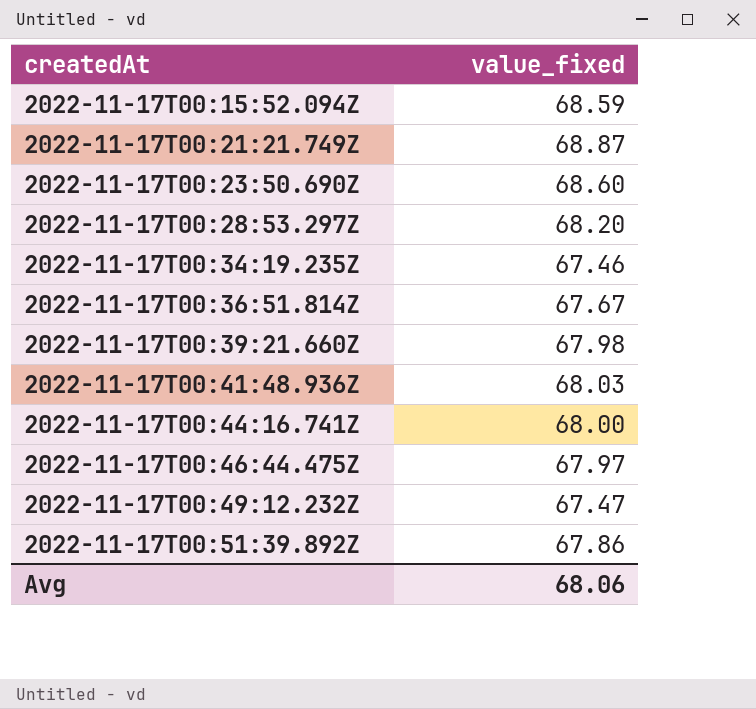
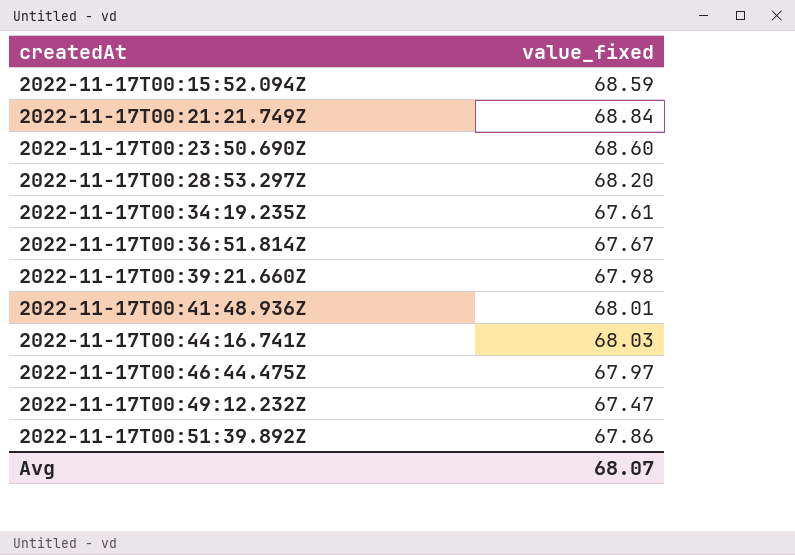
2022-11-17T00:21:21.749Z | value_fixed: 68.87 -> 68.84
2022-11-17T00:34:19.235Z | value_fixed: 67.46 -> 67.61
2022-11-17T00:41:48.936Z | value_fixed: 68.03 -> 68.01
2022-11-17T00:44:16.741Z | value_fixed: 68.00 -> 68.03
Avg | value_fixed: 68.06 -> 68.07

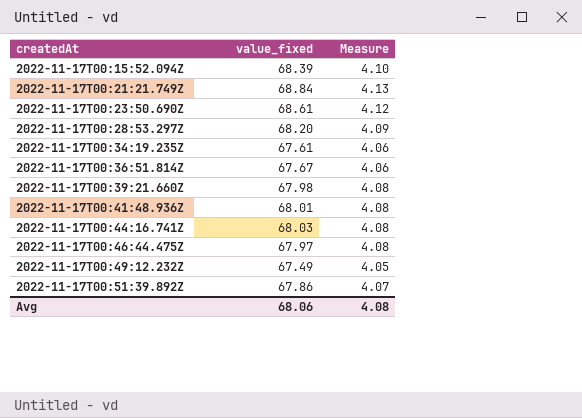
column Measure | formula: none -> [value_fixed] * 0.06
2022-11-17T00:15:52.094Z | value_fixed: 68.59 -> 68.39
2022-11-17T00:23:50.690Z | value_fixed: 68.60 -> 68.61
2022-11-17T00:49:12.232Z | value_fixed: 67.47 -> 67.49
Avg | value_fixed: 68.07 -> 68.06

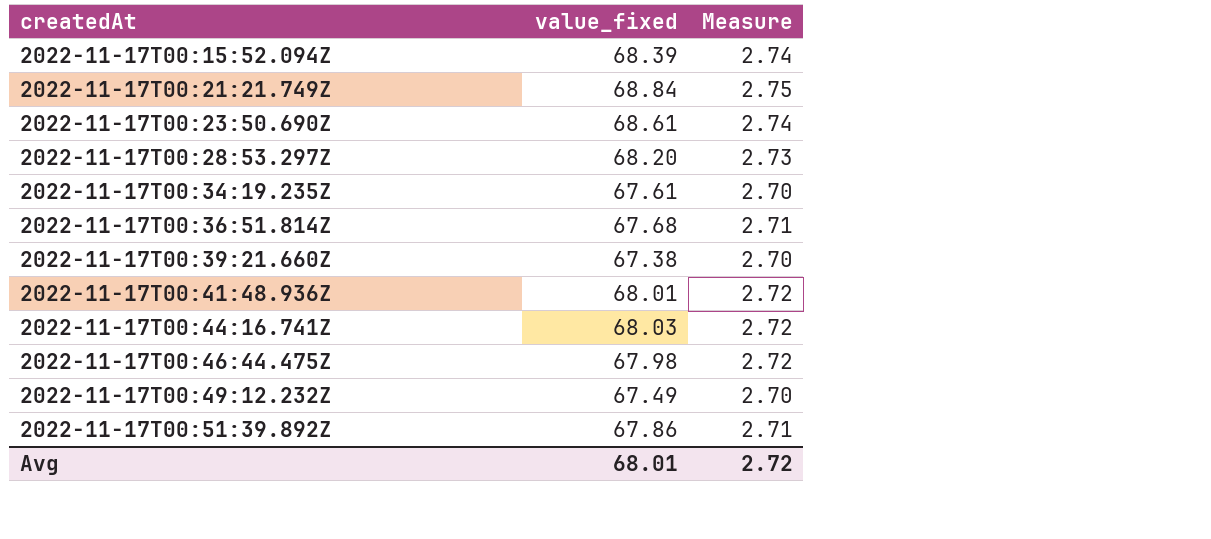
column Measure | formula: [value_fixed] * 0.06 -> [value_fixed] * 0.04
2022-11-17T00:36:51.814Z | value_fixed: 67.67 -> 67.68
2022-11-17T00:39:21.660Z | value_fixed: 67.98 -> 67.38
2022-11-17T00:46:44.475Z | value_fixed: 67.97 -> 67.98
Avg | value_fixed: 68.06 -> 68.01
Avg | Measure: 4.08 -> 2.72

